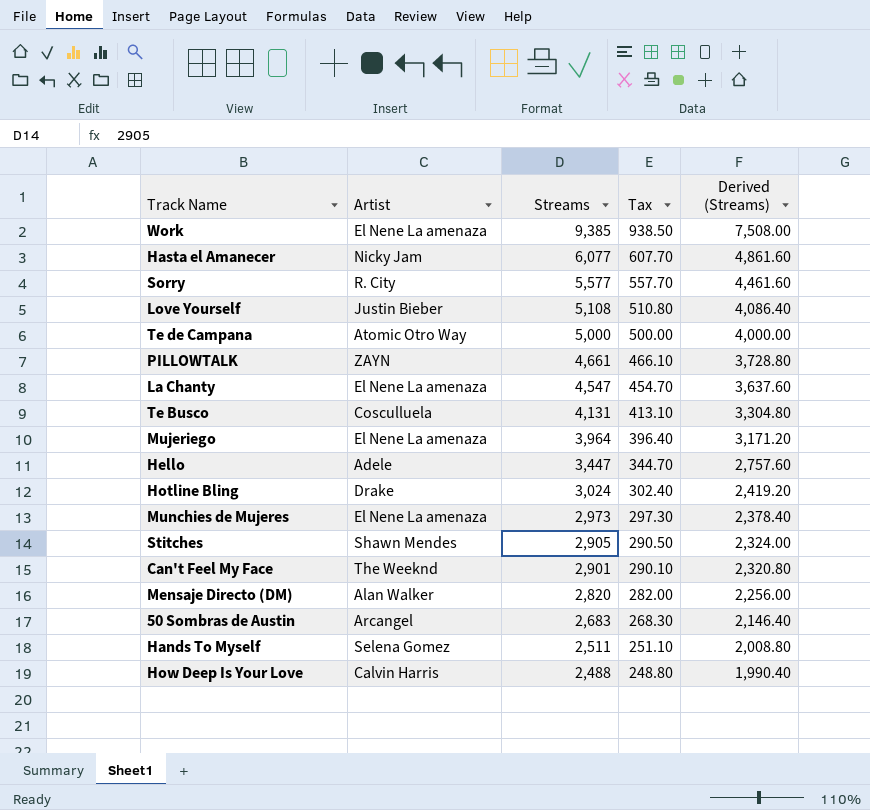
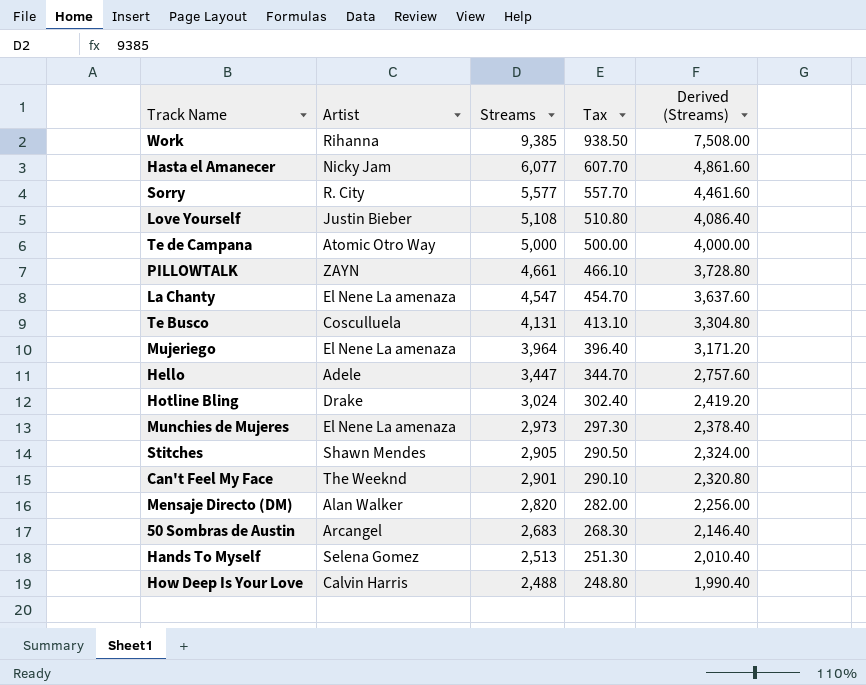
Work | Artist: El Nene La amenaza -> Rihanna
Hands To Myself | Streams: 2,511 -> 2,513
Hands To Myself | Tax: 251.10 -> 251.30
Hands To Myself | Derived (Streams): 2,008.80 -> 2,010.40

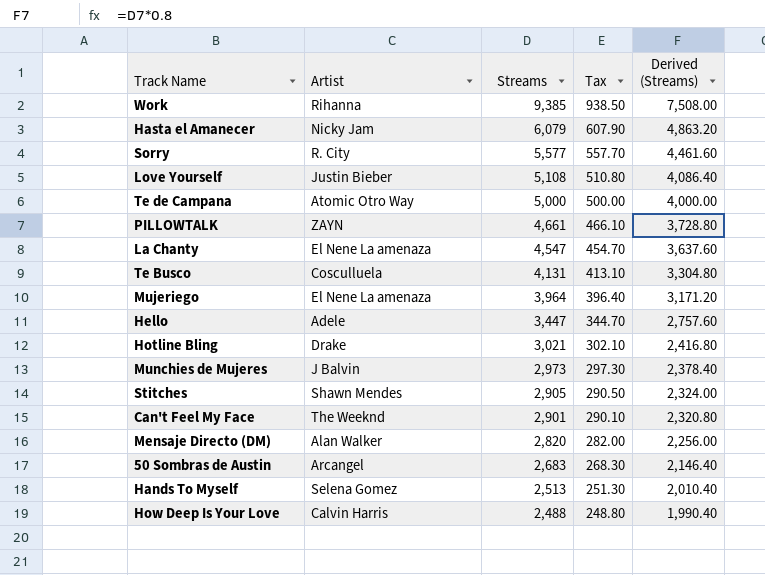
Hasta el Amanecer | Streams: 6,077 -> 6,079
Hasta el Amanecer | Tax: 607.70 -> 607.90
Hasta el Amanecer | Derived (Streams): 4,861.60 -> 4,863.20
Hotline Bling | Streams: 3,024 -> 3,021
Hotline Bling | Tax: 302.40 -> 302.10
Hotline Bling | Derived (Streams): 2,419.20 -> 2,416.80
Munchies de Mujeres | Artist: El Nene La amenaza -> J Balvin

